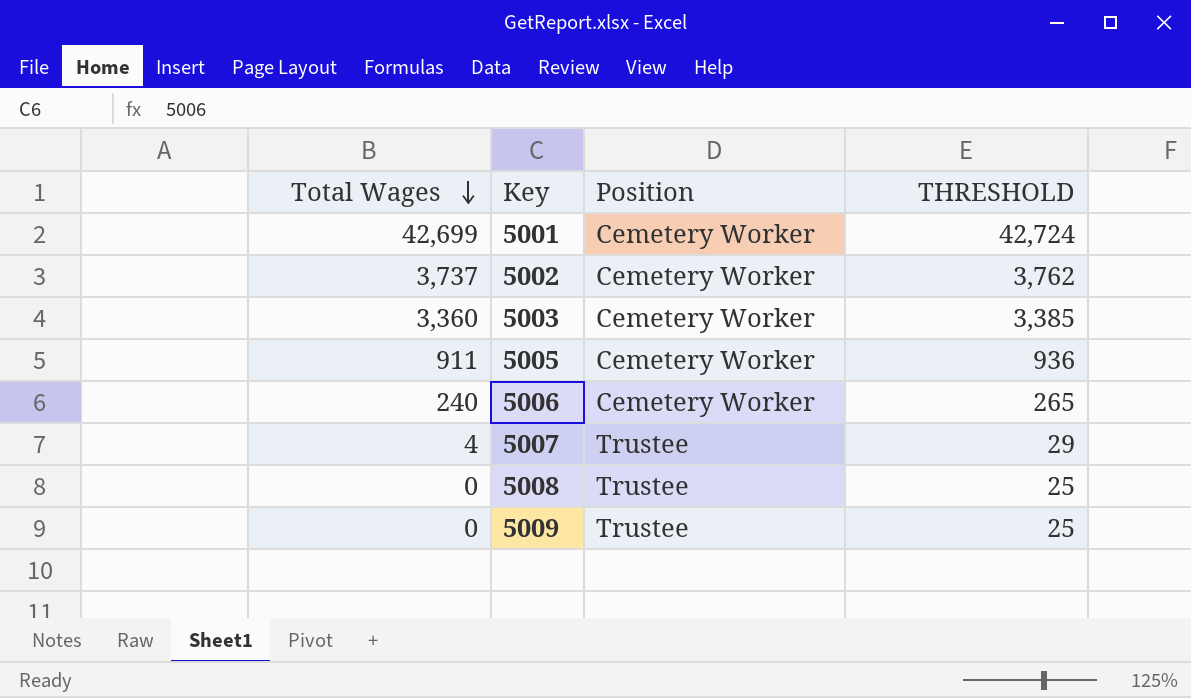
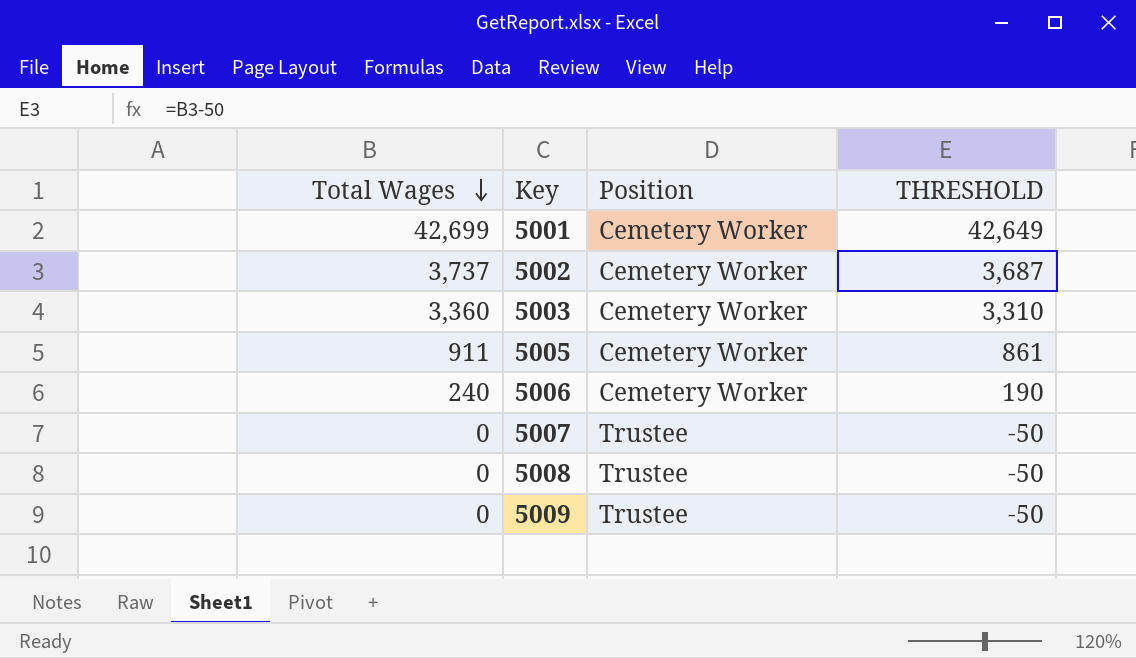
column THRESHOLD | formula: [Total Wages] + 25 -> [Total Wages] - 50
5007 | Total Wages: 4 -> 0

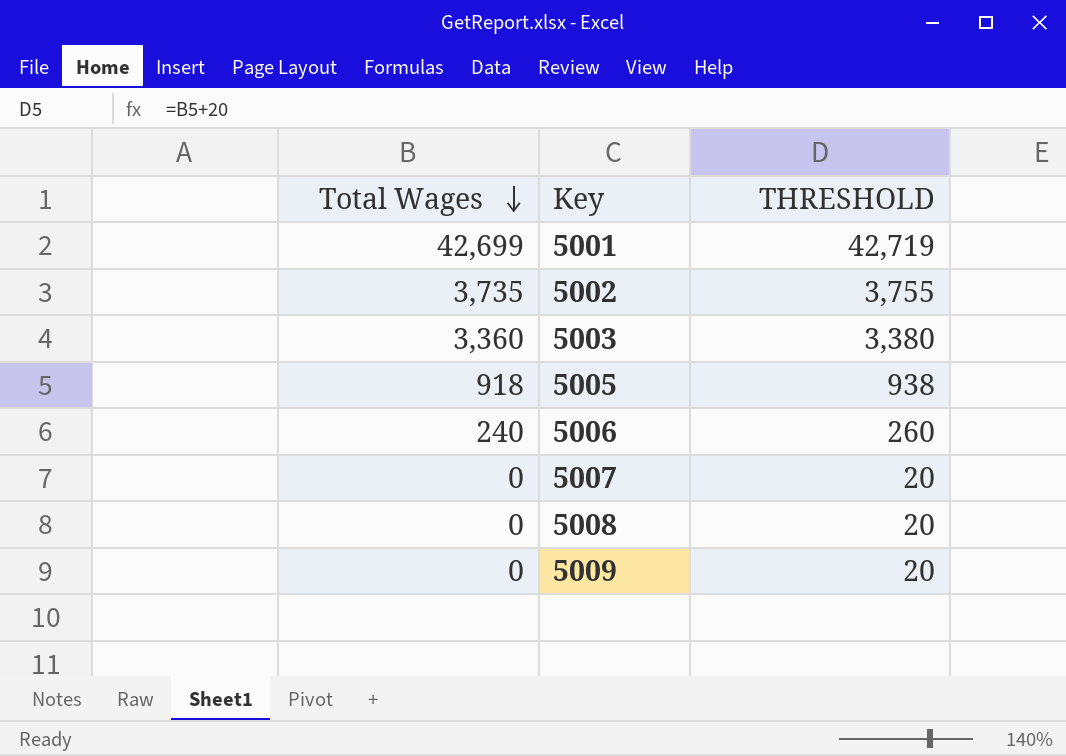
column Position | position: 3 -> none
column THRESHOLD | formula: [Total Wages] - 50 -> [Total Wages] + 20
5002 | Total Wages: 3,737 -> 3,735
5005 | Total Wages: 911 -> 918

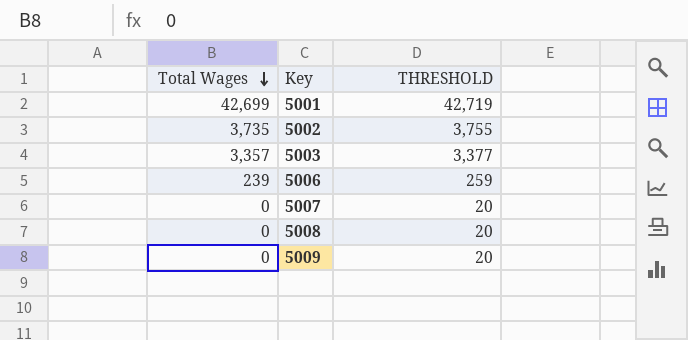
row 5005: 918 | 938 -> none
5003 | Total Wages: 3,360 -> 3,357
5003 | THRESHOLD: 3,380 -> 3,377
5006 | Total Wages: 240 -> 239
5006 | THRESHOLD: 260 -> 259

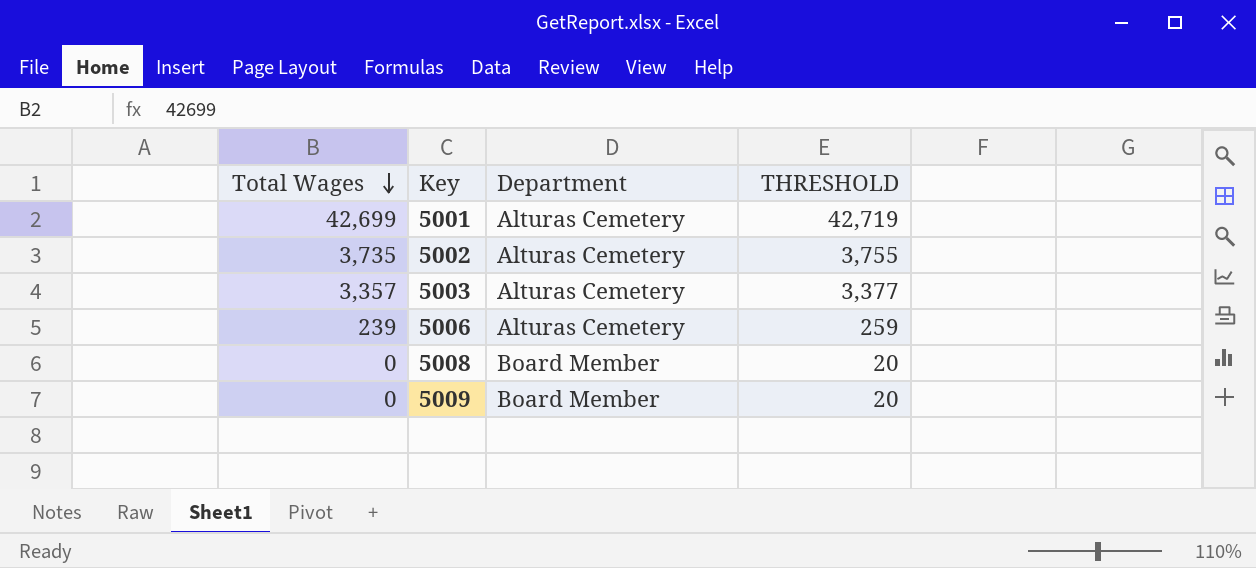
column Department | position: none -> 3
row 5007: 0 | 20 -> none

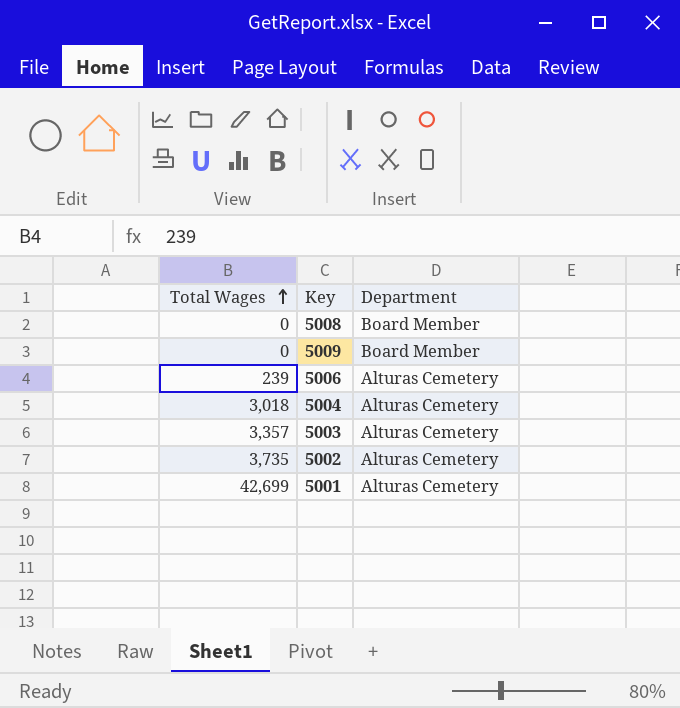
row order: Total Wages descending -> Total Wages ascending
column THRESHOLD | formula: [Total Wages] + 20 -> none
row 5004: none -> 3,018 | Alturas Cemetery

